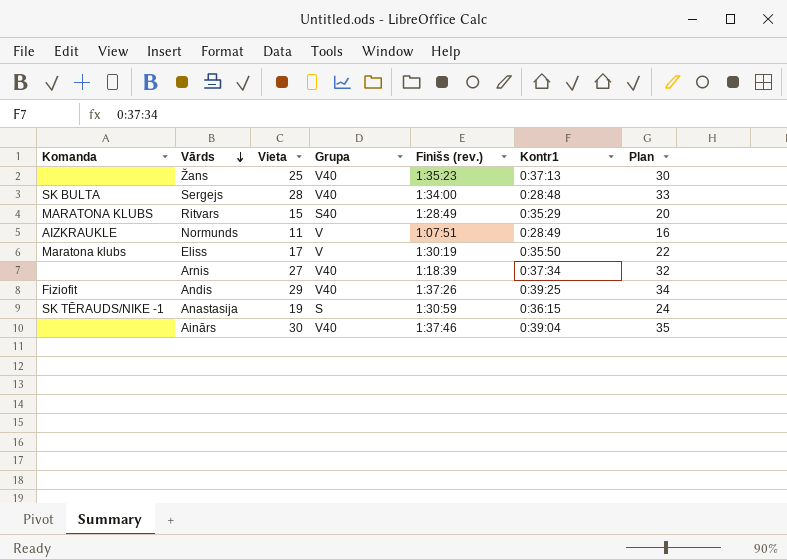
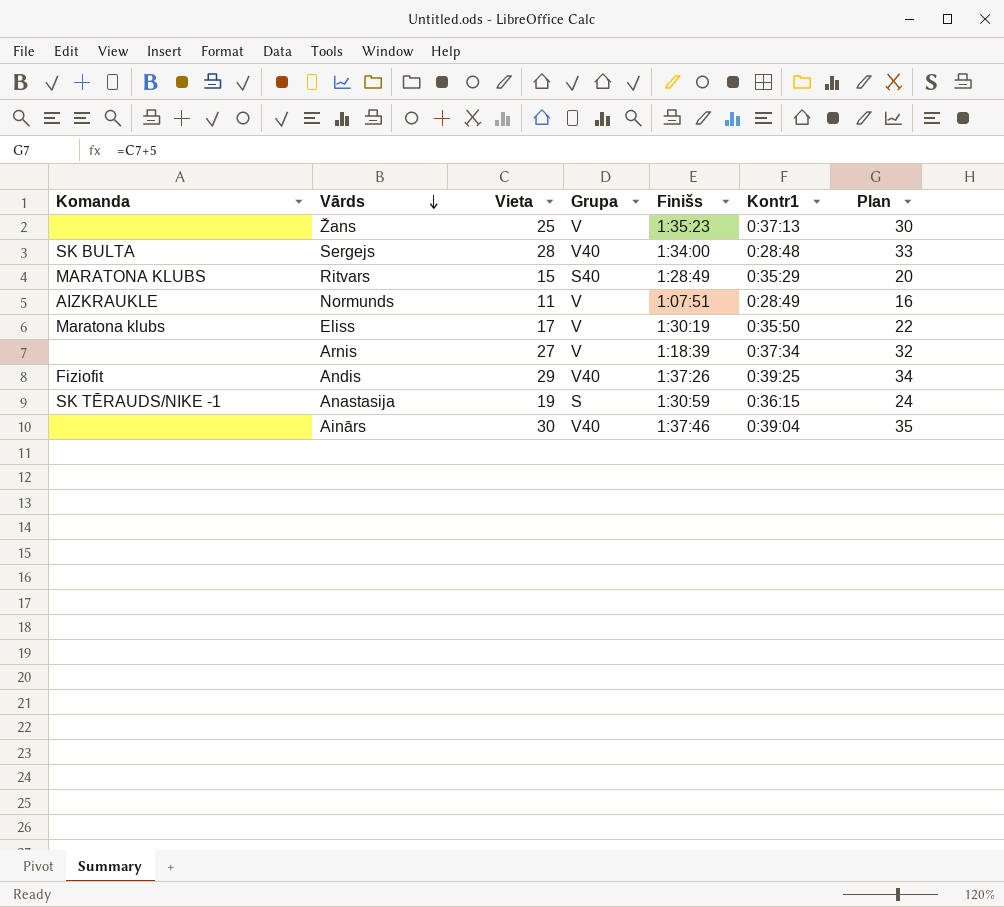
column name: Finišs (rev.) -> Finišs
Žans | Grupa: V40 -> V
Arnis | Grupa: V40 -> V

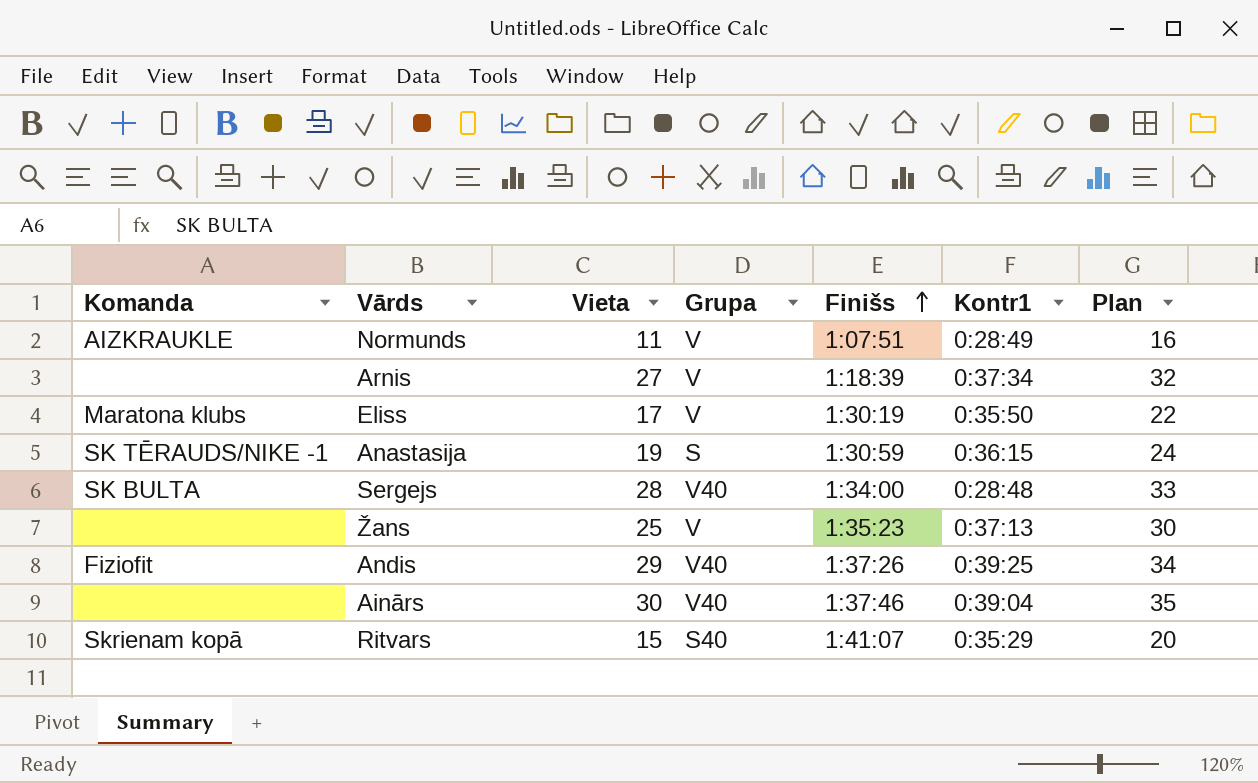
row order: Vārds descending -> Finišs ascending
Ritvars | Komanda: MARATONA KLUBS -> Skrienam kopā
Ritvars | Finišs: 1:28:49 -> 1:41:07

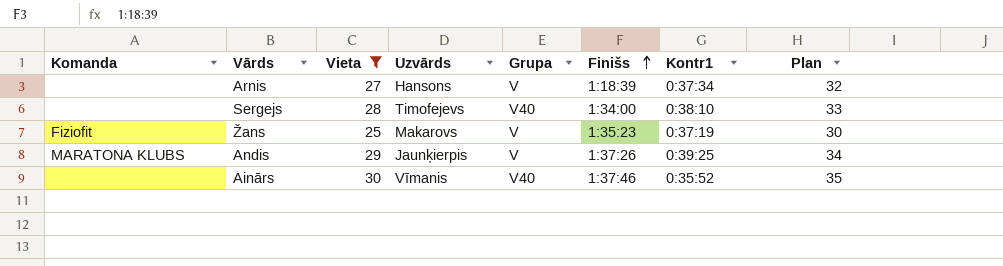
filter: none -> Vieta >= 25
column Uzvārds | position: none -> 4
Sergejs | Komanda: SK BULTA -> none
Sergejs | Kontr1: 0:28:48 -> 0:38:10
Žans | Komanda: none -> Fiziofit
Žans | Kontr1: 0:37:13 -> 0:37:19
Andis | Komanda: Fiziofit -> MARATONA KLUBS
Andis | Grupa: V40 -> V
Ainārs | Kontr1: 0:39:04 -> 0:35:52

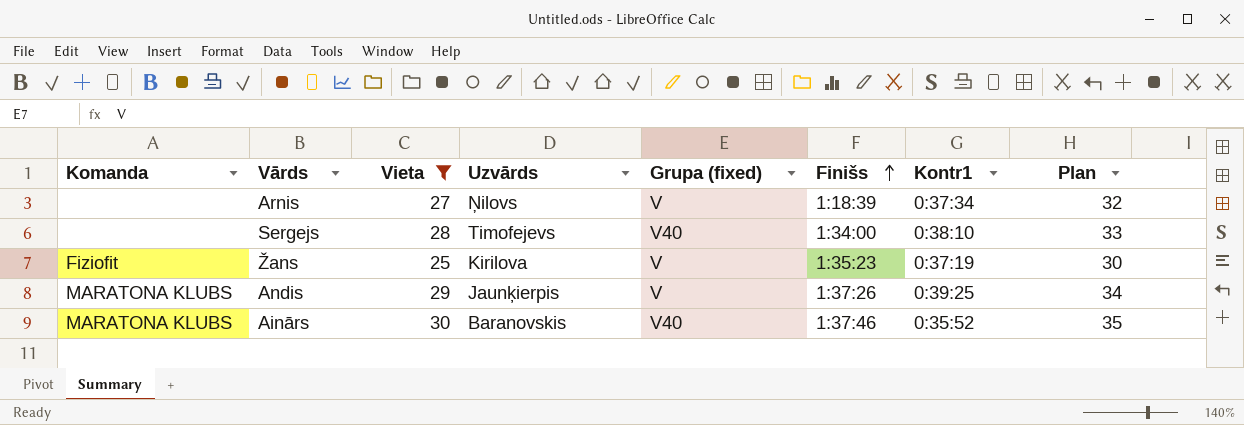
column name: Grupa -> Grupa (fixed)
Arnis | Uzvārds: Hansons -> Ņilovs
Žans | Uzvārds: Makarovs -> Kirilova
Ainārs | Komanda: none -> MARATONA KLUBS
Ainārs | Uzvārds: Vīmanis -> Baranovskis

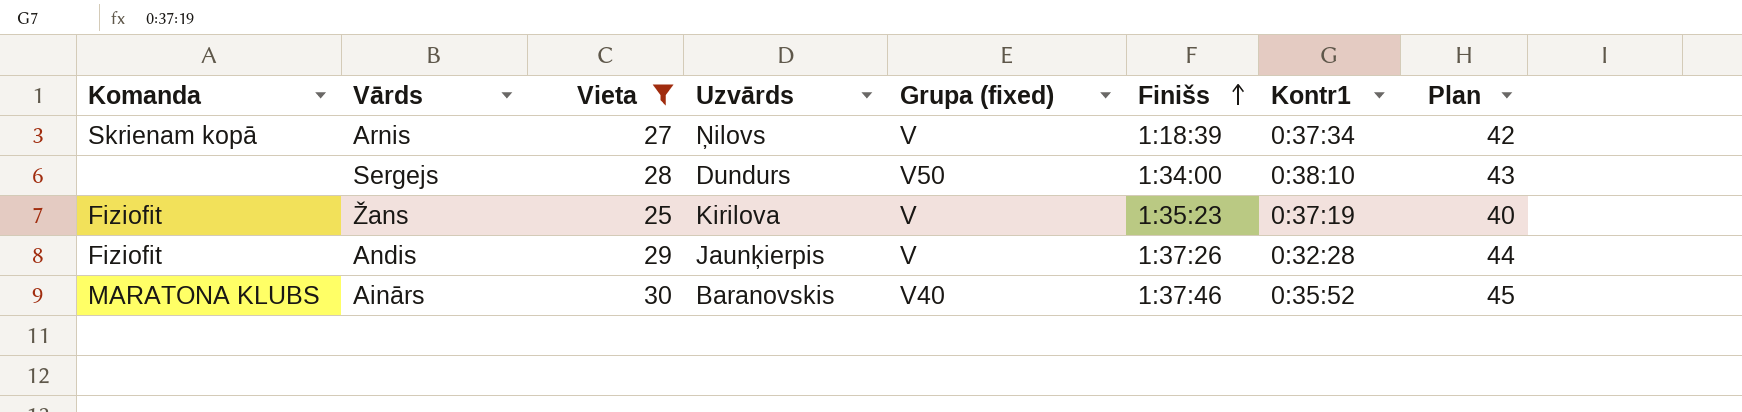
column Plan | formula: [Vieta] + 5 -> [Vieta] + 15
Arnis | Komanda: none -> Skrienam kopā
Sergejs | Uzvārds: Timofejevs -> Dundurs
Sergejs | Grupa (fixed): V40 -> V50
Andis | Komanda: MARATONA KLUBS -> Fiziofit
Andis | Kontr1: 0:39:25 -> 0:32:28

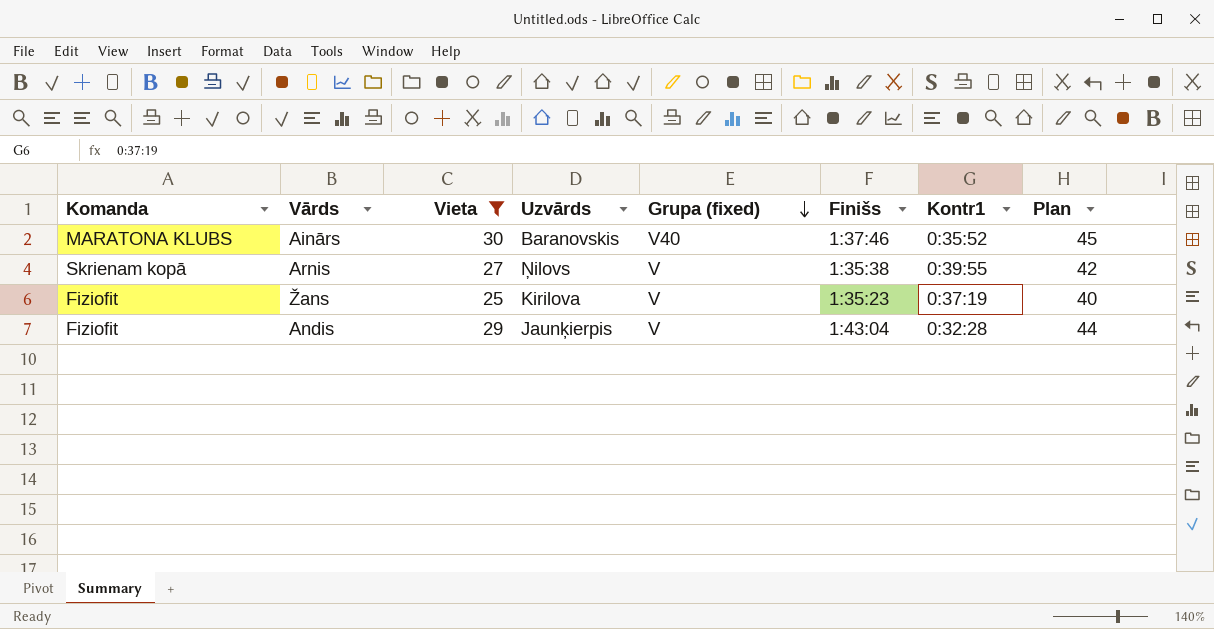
row order: Finišs ascending -> Grupa (fixed) descending
row Sergejs: none | 28 | Dundurs | V50 | 1:34:00 | 0:38:10 | 43 -> none
Arnis | Finišs: 1:18:39 -> 1:35:38
Arnis | Kontr1: 0:37:34 -> 0:39:55
Andis | Finišs: 1:37:26 -> 1:43:04

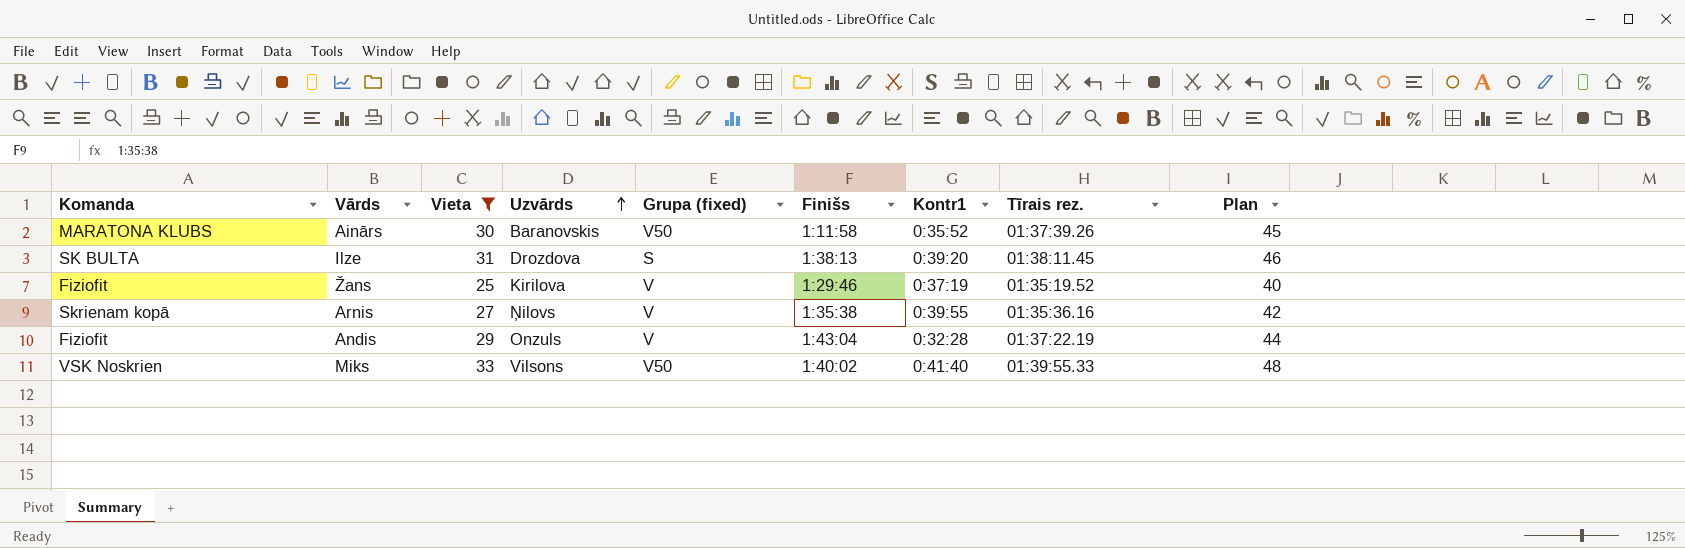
row order: Grupa (fixed) descending -> Uzvārds ascending
column Tīrais rez. | position: none -> 8
Ainārs | Grupa (fixed): V40 -> V50
Ainārs | Finišs: 1:37:46 -> 1:11:58
row Ilze: none -> SK BULTA | 31 | Drozdova | S | 1:38:13 | 0:39:20 | 01:38:11.45 | 46
Žans | Finišs: 1:35:23 -> 1:29:46
Andis | Uzvārds: Jaunķierpis -> Onzuls
row Miks: none -> VSK Noskrien | 33 | Vilsons | V50 | 1:40:02 | 0:41:40 | 01:39:55.33 | 48

